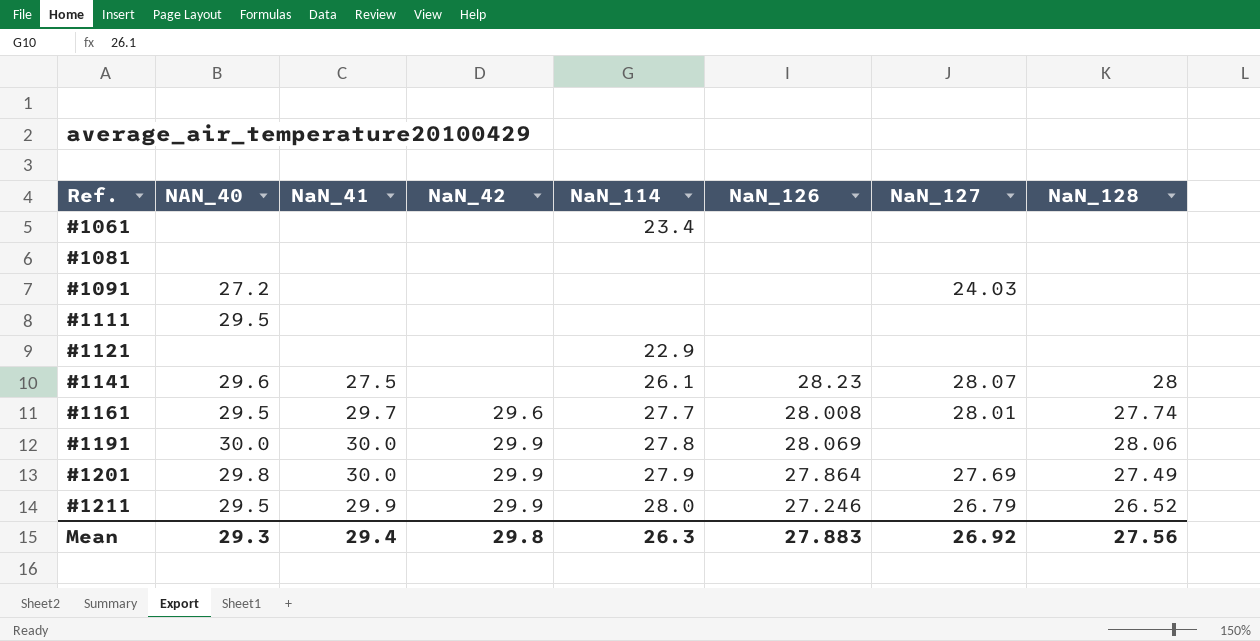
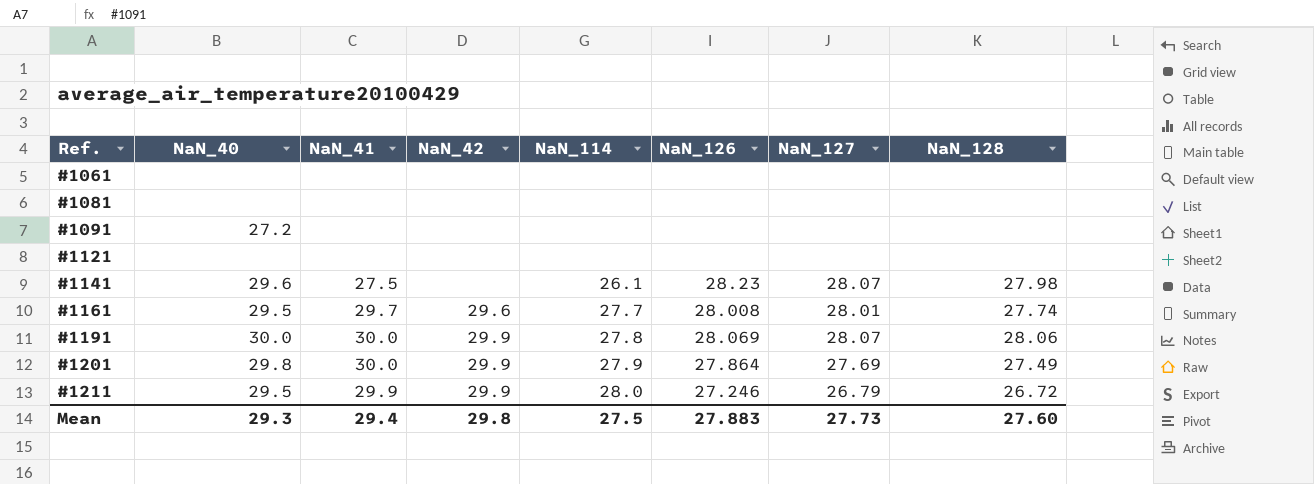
column name: NAN_40 -> NaN_40
row #1111: 29.5 | none | none | none | none | none | none -> none
#1061 | NaN_114: 23.4 -> none
#1091 | NaN_127: 24.03 -> none
#1121 | NaN_114: 22.9 -> none
#1141 | NaN_128: 28 -> 27.98
#1191 | NaN_127: none -> 28.07
#1211 | NaN_128: 26.52 -> 26.72
Mean | NaN_114: 26.3 -> 27.5
Mean | NaN_127: 26.92 -> 27.73
Mean | NaN_128: 27.56 -> 27.60

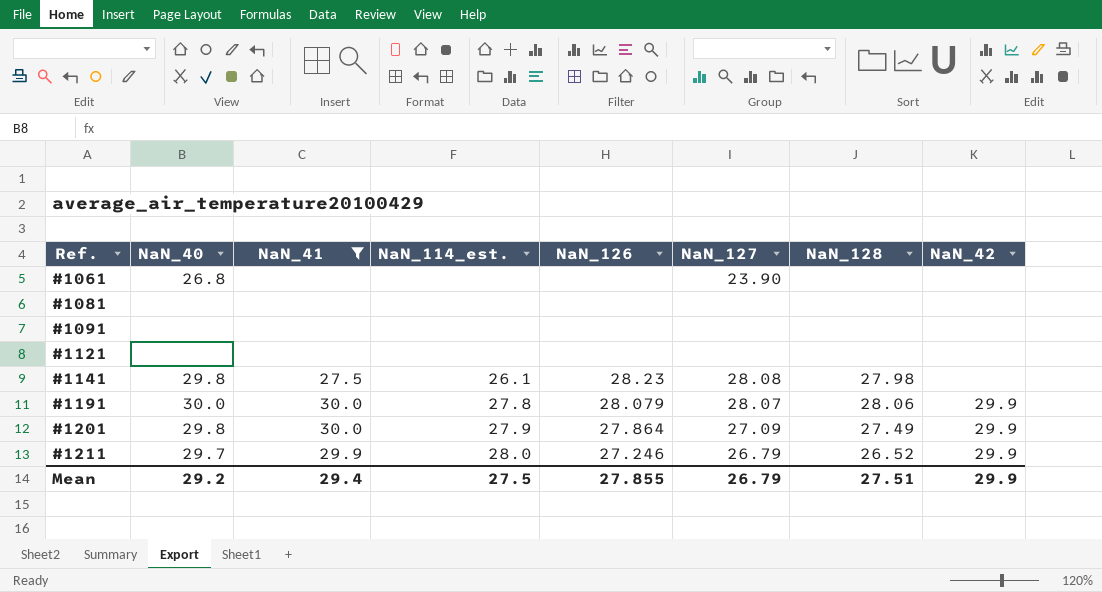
filter: none -> NaN_41 != 29.7
column name: NaN_114 -> NaN_114_est.
column NaN_42 | position: 4 -> 8
#1061 | NaN_40: none -> 26.8
#1061 | NaN_127: none -> 23.90
#1091 | NaN_40: 27.2 -> none
#1141 | NaN_40: 29.6 -> 29.8
#1141 | NaN_127: 28.07 -> 28.08
#1191 | NaN_126: 28.069 -> 28.079
#1201 | NaN_127: 27.69 -> 27.09
#1211 | NaN_40: 29.5 -> 29.7
#1211 | NaN_128: 26.72 -> 26.52
Mean | NaN_40: 29.3 -> 29.2
Mean | NaN_126: 27.883 -> 27.855
Mean | NaN_127: 27.73 -> 26.79
Mean | NaN_128: 27.60 -> 27.51
Mean | NaN_42: 29.8 -> 29.9

